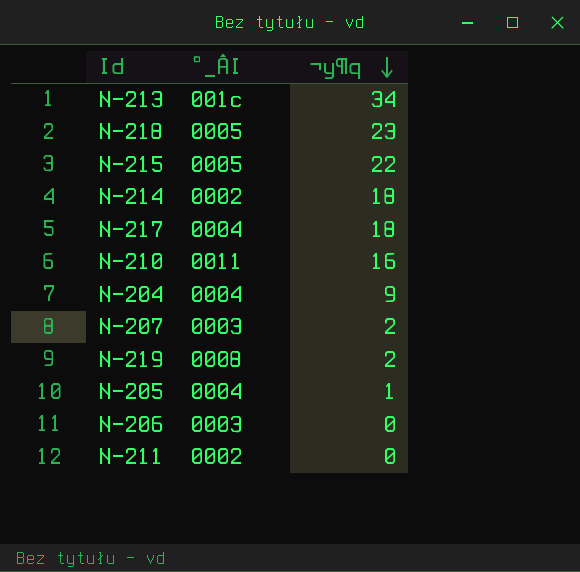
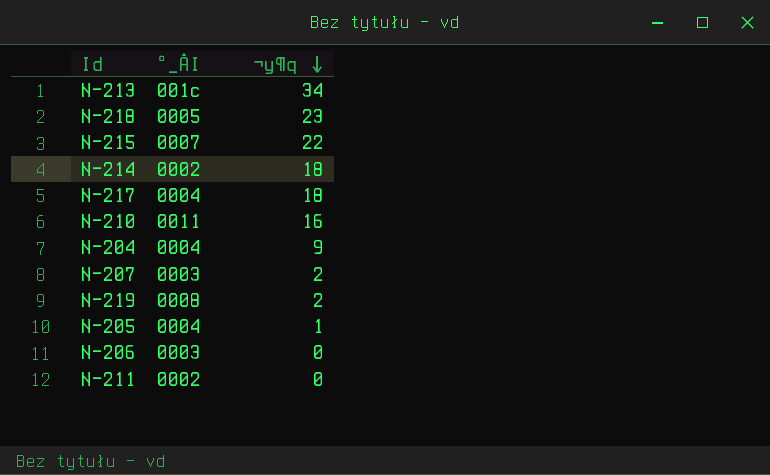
N-215 | °_ÂI: 0005 -> 0007

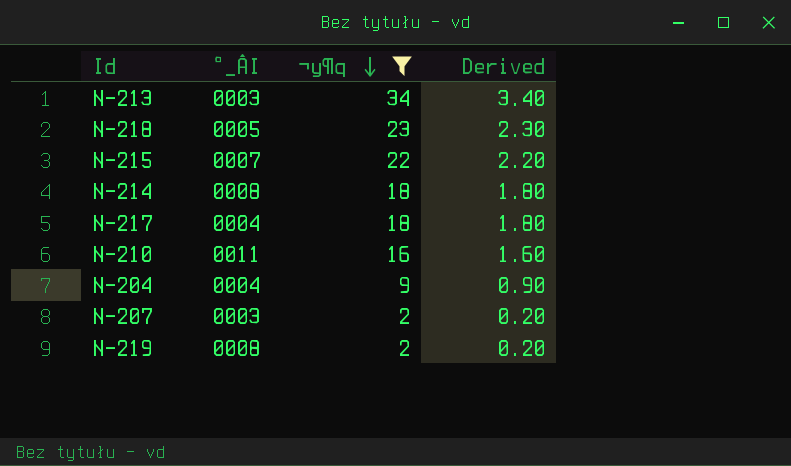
filter: none -> ¬y¶q >= 2
column Derived | formula: none -> [¬y¶q] * 0.1
N-213 | °_ÂI: 001c -> 0003
N-214 | °_ÂI: 0002 -> 0008

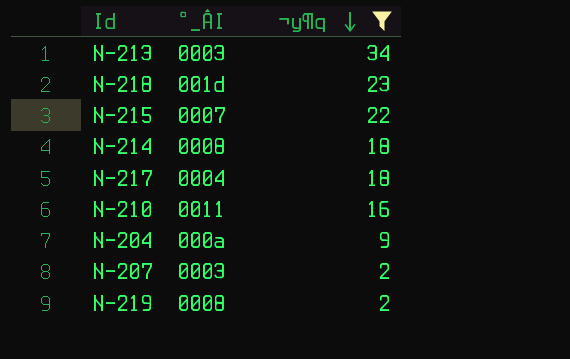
column Derived | formula: [¬y¶q] * 0.1 -> none
N-218 | °_ÂI: 0005 -> 001d
N-204 | °_ÂI: 0004 -> 000a

